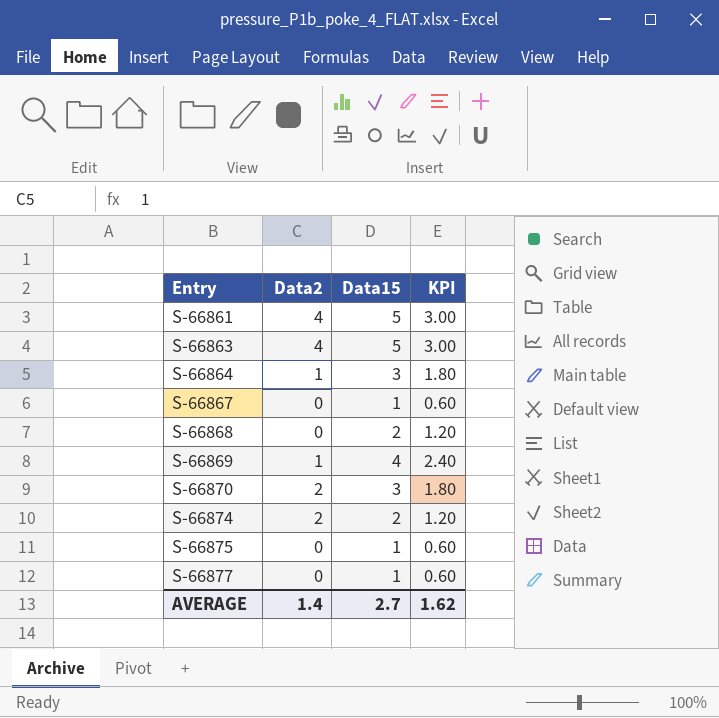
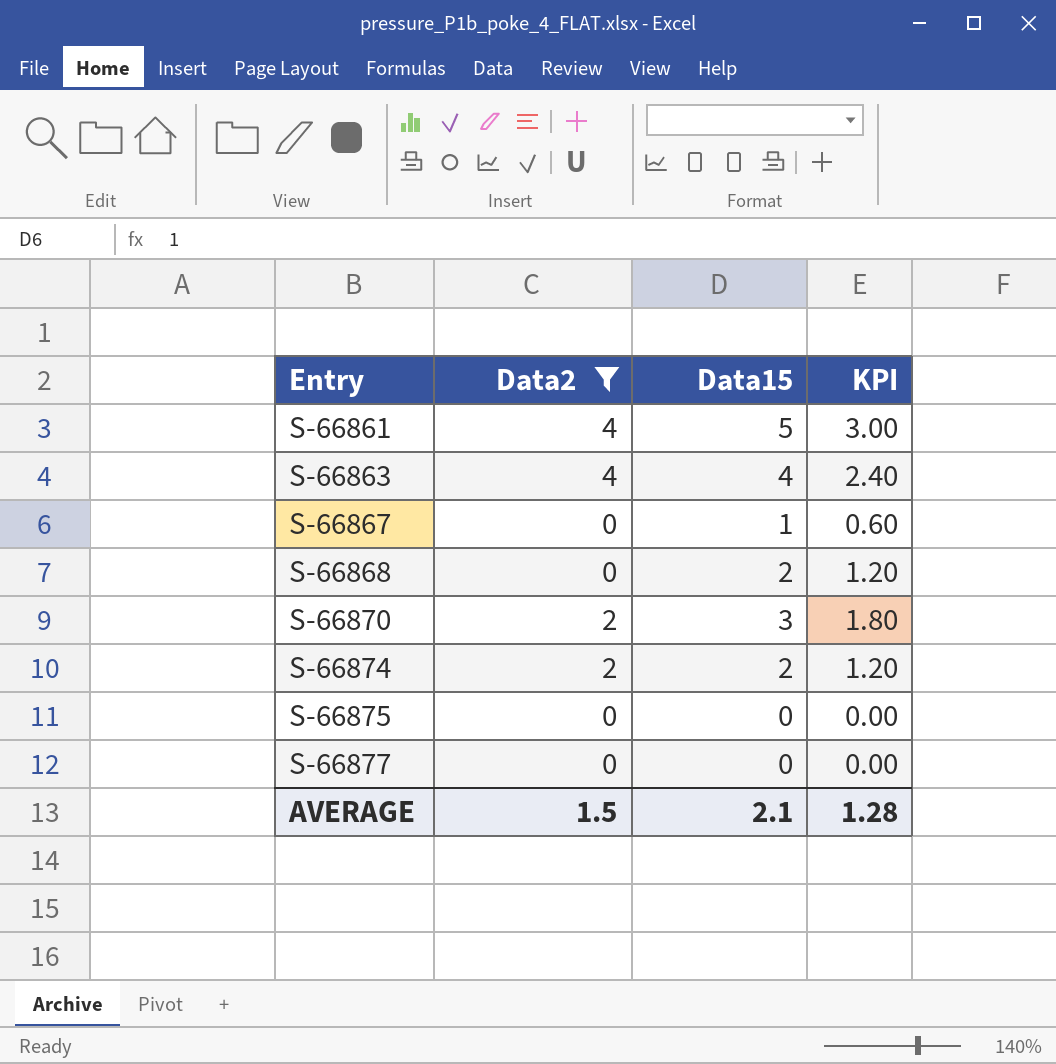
filter: none -> Data2 != 1
S-66863 | Data15: 5 -> 4
S-66863 | KPI: 3.00 -> 2.40
S-66875 | Data15: 1 -> 0
S-66875 | KPI: 0.60 -> 0.00
S-66877 | Data15: 1 -> 0
S-66877 | KPI: 0.60 -> 0.00
AVERAGE | Data2: 1.4 -> 1.5
AVERAGE | Data15: 2.7 -> 2.1
AVERAGE | KPI: 1.62 -> 1.28

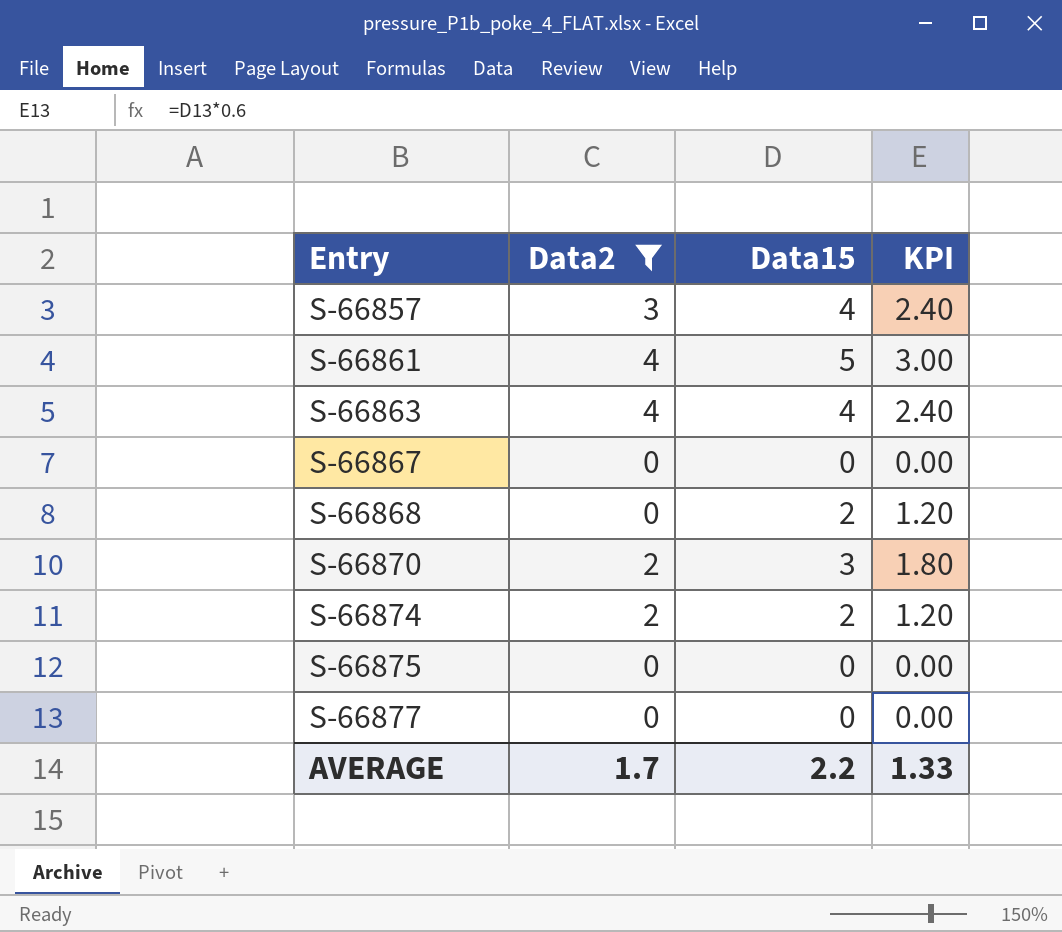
row S-66857: none -> 3 | 4 | 2.40
S-66867 | Data15: 1 -> 0
S-66867 | KPI: 0.60 -> 0.00
AVERAGE | Data2: 1.5 -> 1.7
AVERAGE | Data15: 2.1 -> 2.2
AVERAGE | KPI: 1.28 -> 1.33

